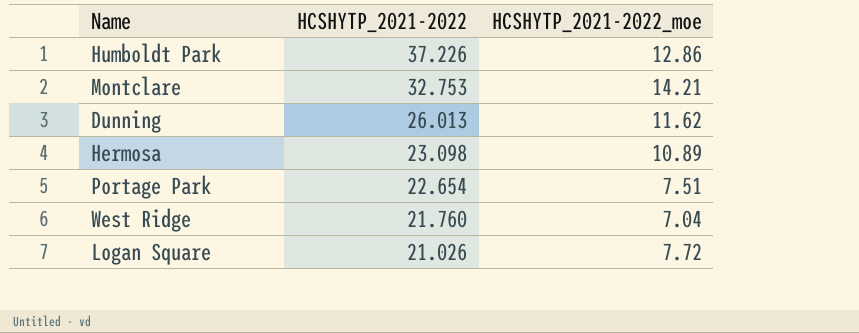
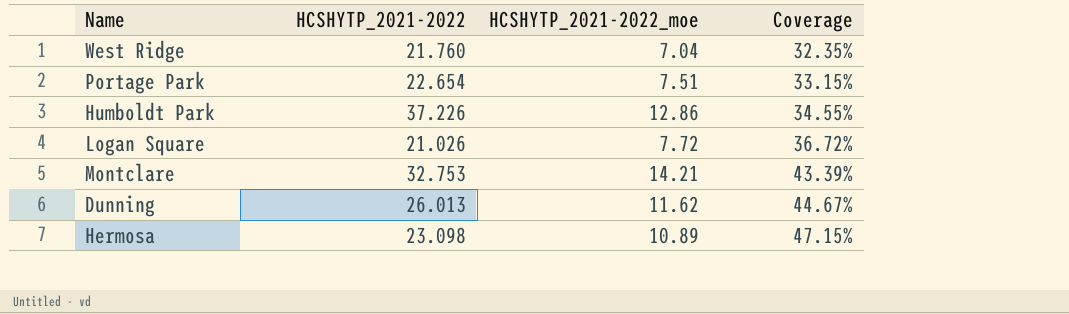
row order: HCSHYTP_2021-2022 descending -> Coverage ascending
column Coverage | formula: none -> [HCSHYTP_2021-2022_moe] / [HCSHYTP_2021-2022]

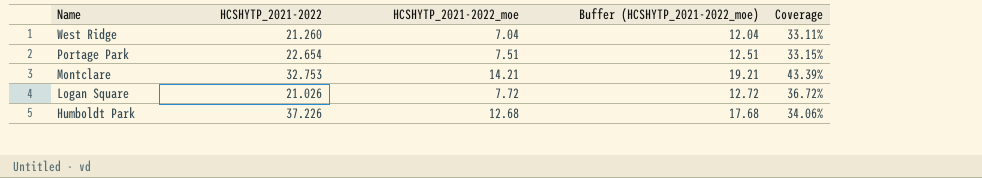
row order: Coverage ascending -> Name descending
column Buffer (HCSHYTP_2021-2022_moe) | formula: none -> [HCSHYTP_2021-2022_moe] + 5
row Dunning: 26.013 | 11.62 | 44.67% -> none
row Hermosa: 23.098 | 10.89 | 47.15% -> none
West Ridge | HCSHYTP_2021-2022: 21.760 -> 21.260
West Ridge | Coverage: 32.35% -> 33.11%
Humboldt Park | HCSHYTP_2021-2022_moe: 12.86 -> 12.68
Humboldt Park | Coverage: 34.55% -> 34.06%

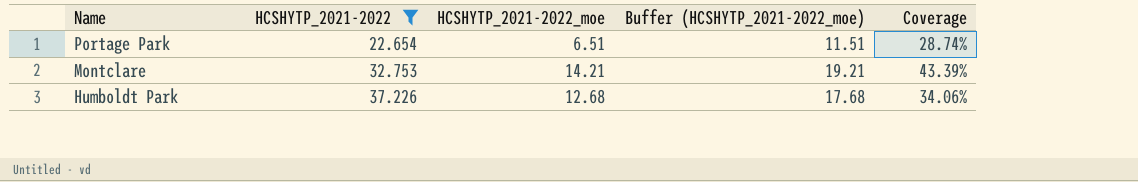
filter: none -> HCSHYTP_2021-2022 >= 22.654
Portage Park | HCSHYTP_2021-2022_moe: 7.51 -> 6.51
Portage Park | Buffer (HCSHYTP_2021-2022_moe): 12.51 -> 11.51
Portage Park | Coverage: 33.15% -> 28.74%

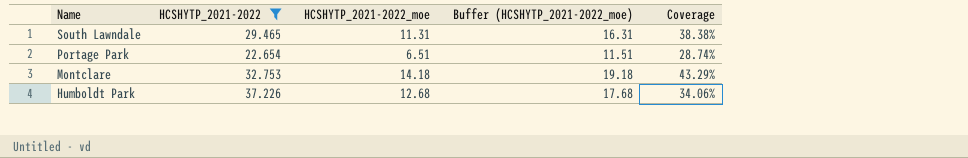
row South Lawndale: none -> 29.465 | 11.31 | 16.31 | 38.38%
Montclare | HCSHYTP_2021-2022_moe: 14.21 -> 14.18
Montclare | Buffer (HCSHYTP_2021-2022_moe): 19.21 -> 19.18
Montclare | Coverage: 43.39% -> 43.29%

